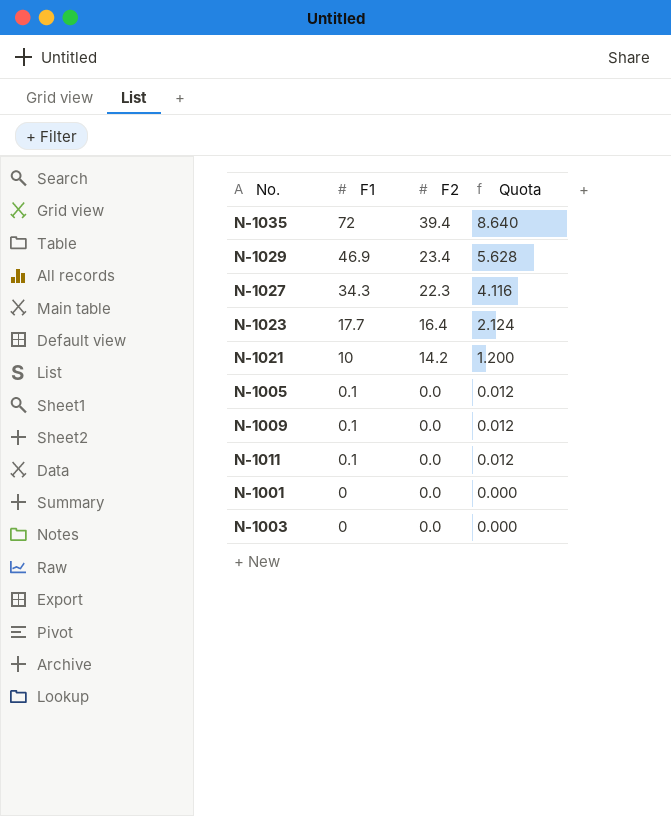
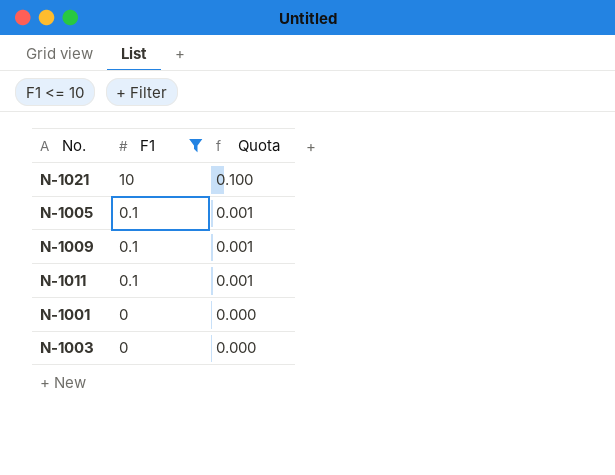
filter: none -> F1 <= 10
column F2 | position: 3 -> none
column Quota | formula: [F1] * 0.12 -> [F1] * 0.01

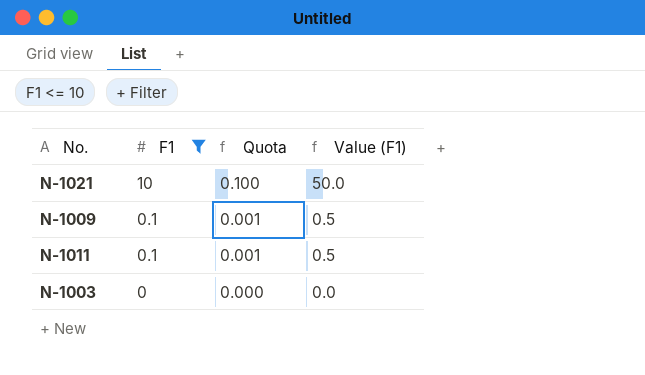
column Value (F1) | formula: none -> [F1] * 5
row N-1005: 0.1 | 0.001 -> none
row N-1001: 0 | 0.000 -> none

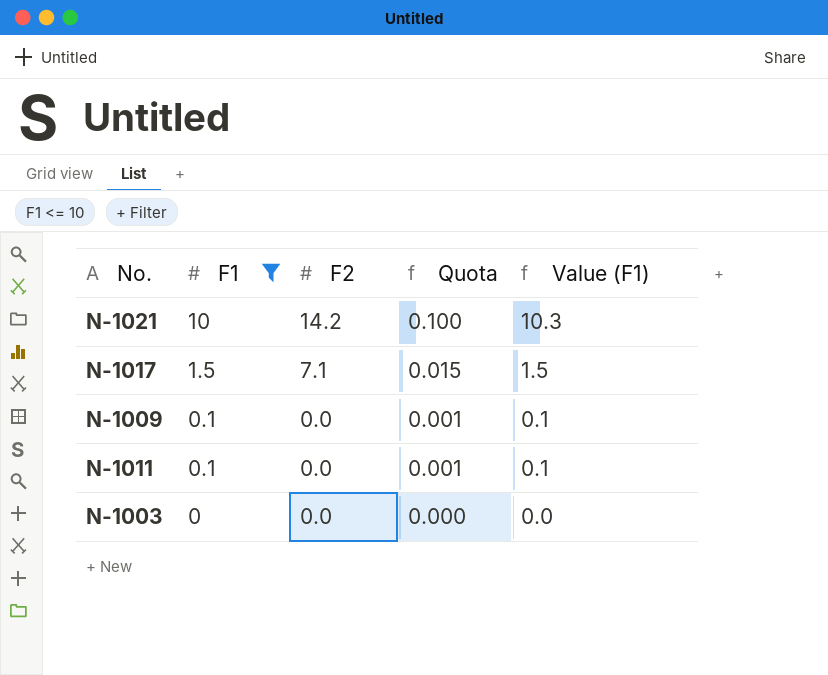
column F2 | position: none -> 3
column Value (F1) | formula: [F1] * 5 -> [F1] * 1.03
row N-1017: none -> 1.5 | 7.1 | 0.015 | 1.5

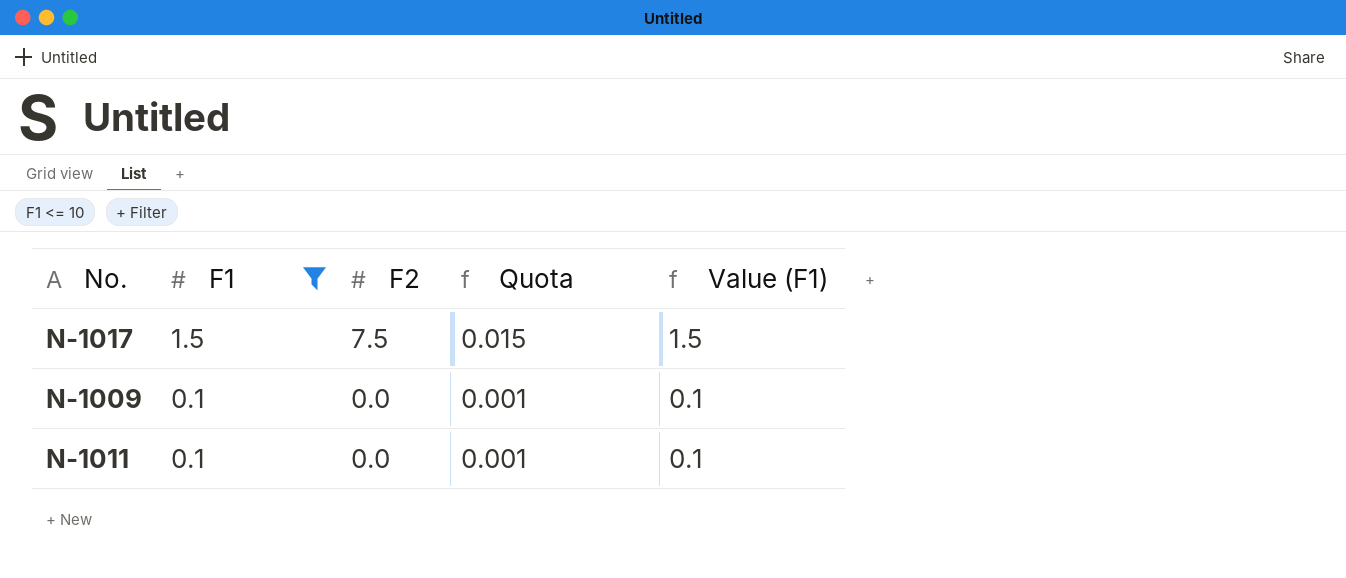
row N-1021: 10 | 14.2 | 0.100 | 10.3 -> none
row N-1003: 0 | 0.0 | 0.000 | 0.0 -> none
N-1017 | F2: 7.1 -> 7.5

